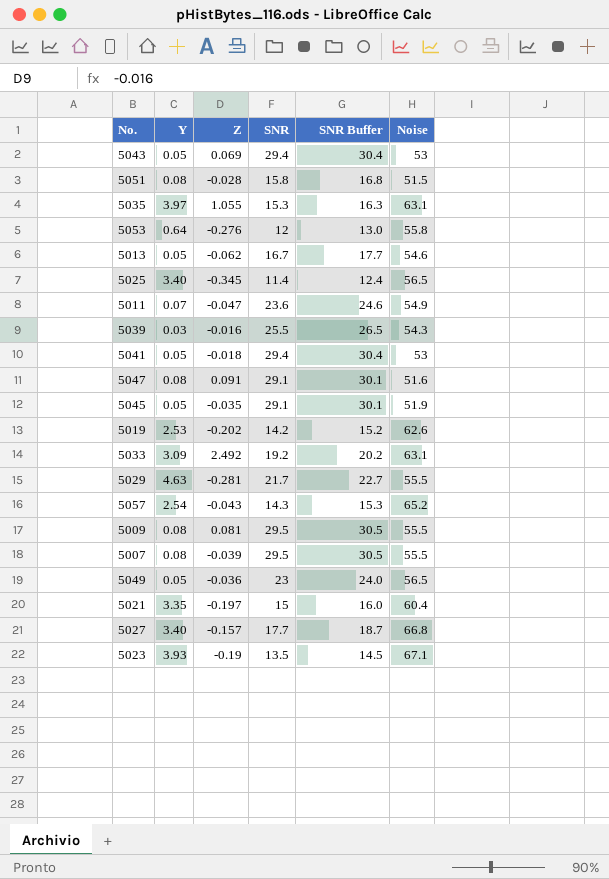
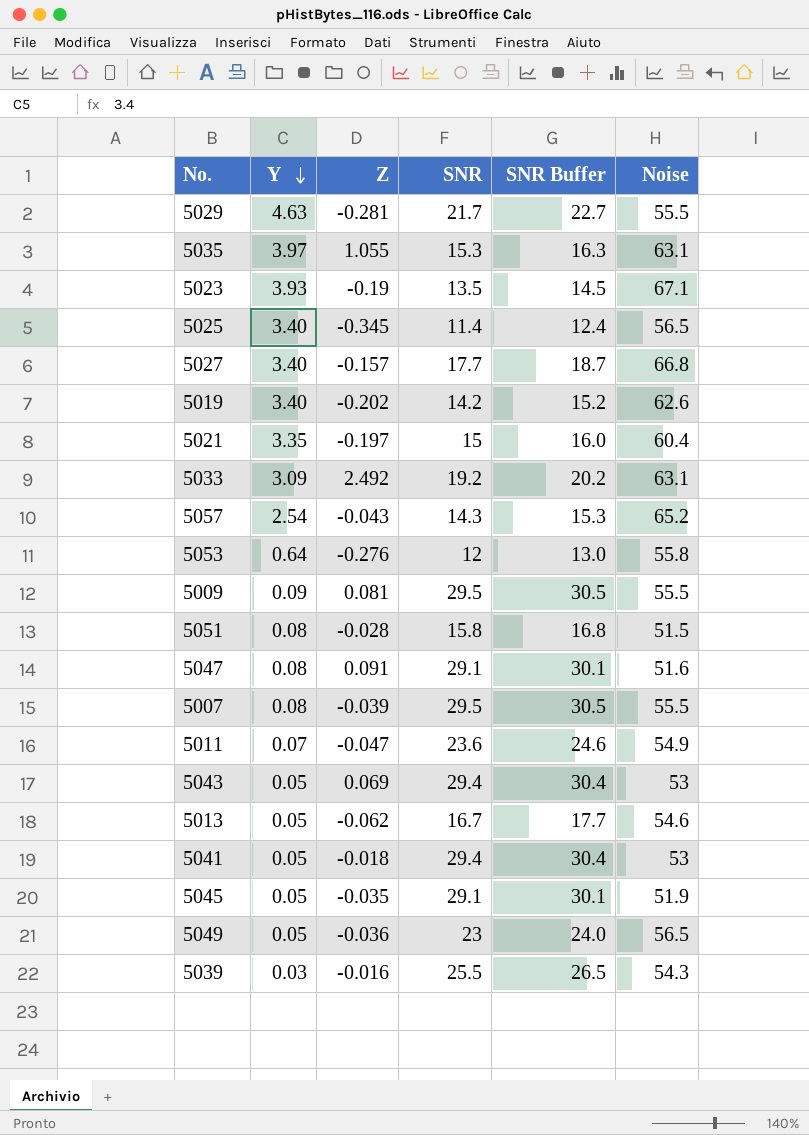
row order: none -> Y descending
5019 | Y: 2.53 -> 3.40
5009 | Y: 0.08 -> 0.09

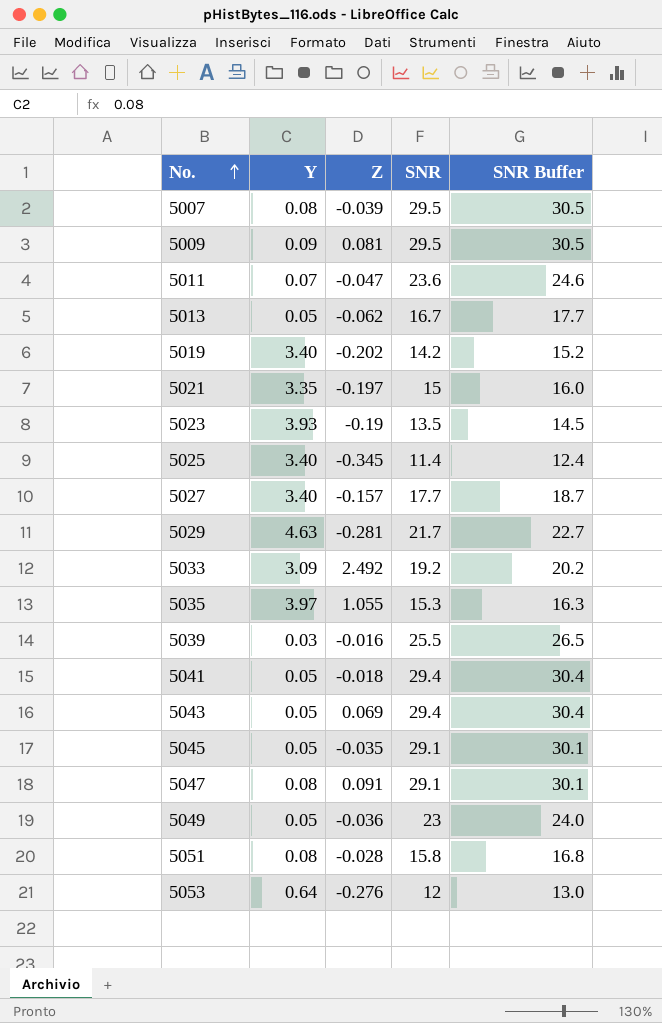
row order: Y descending -> No. ascending
column Noise | position: 6 -> none
row 5057: 2.54 | -0.043 | 14.3 | 15.3 | 65.2 -> none

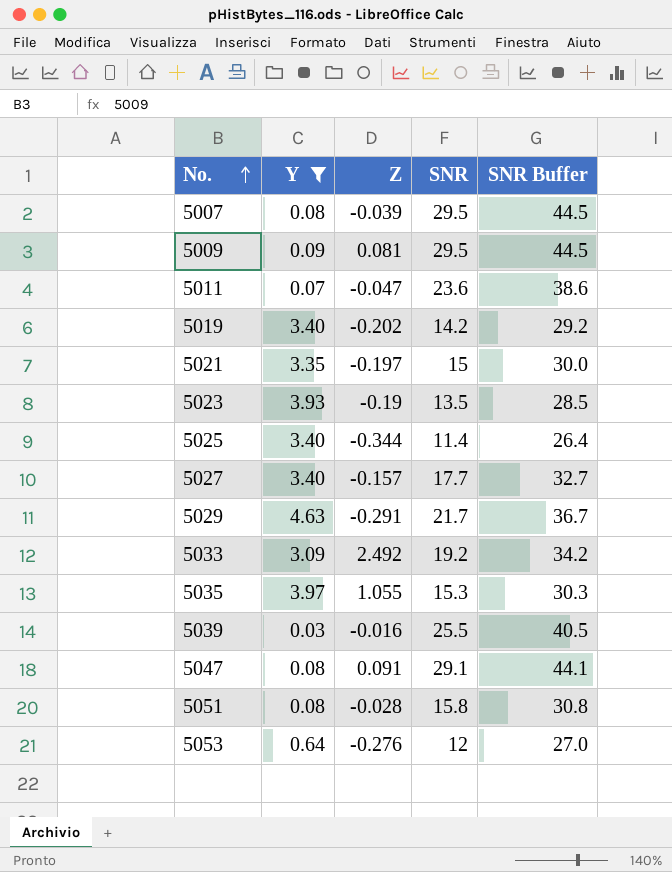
filter: none -> Y != 0.05
column SNR Buffer | formula: [SNR] + 1 -> [SNR] + 15
5025 | Z: -0.345 -> -0.344
5029 | Z: -0.281 -> -0.291

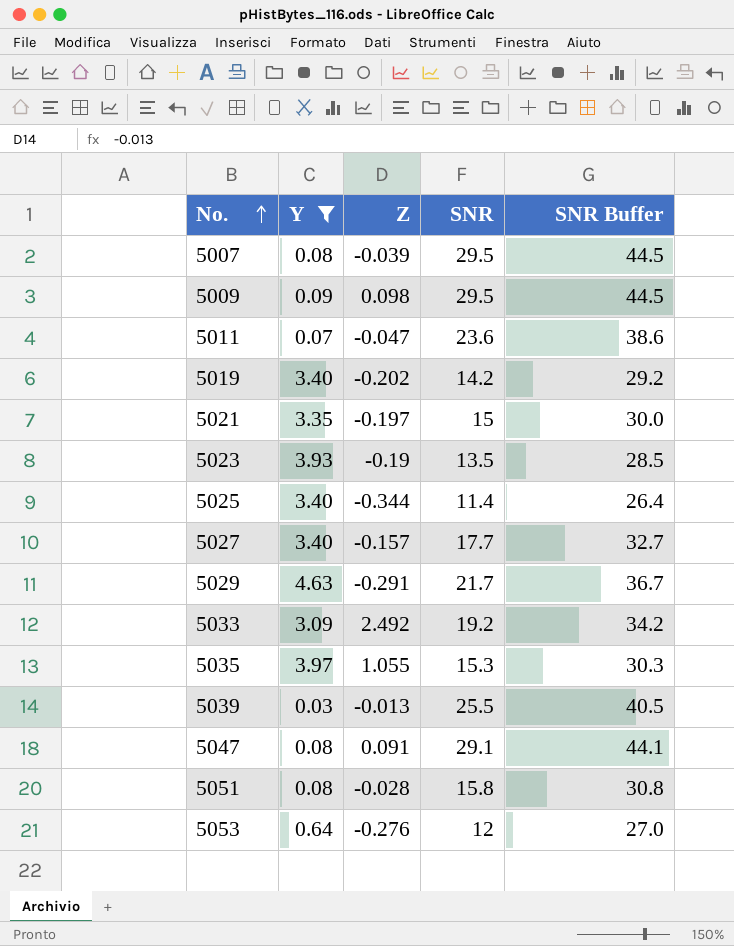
5009 | Z: 0.081 -> 0.098
5039 | Z: -0.016 -> -0.013

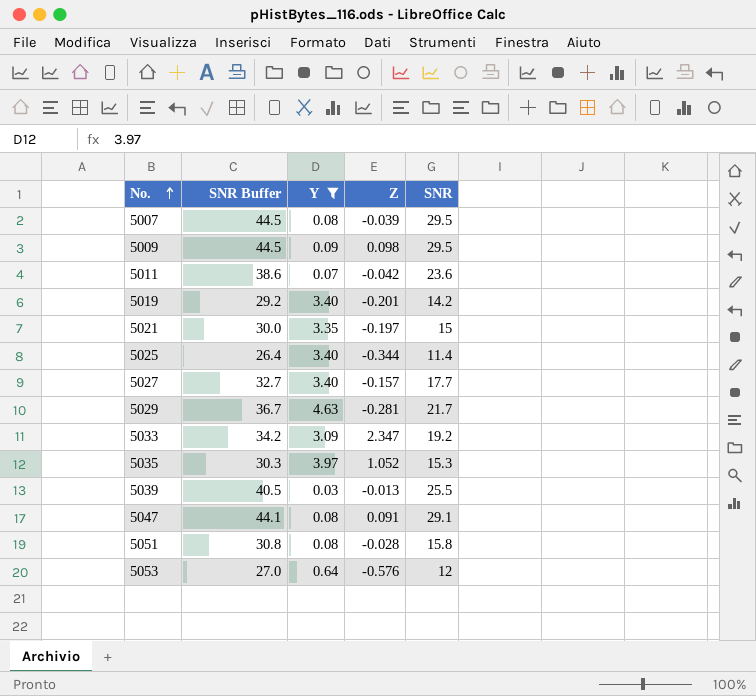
column SNR Buffer | position: 5 -> 2
row 5023: 3.93 | -0.19 | 13.5 | 28.5 -> none
5011 | Z: -0.047 -> -0.042
5019 | Z: -0.202 -> -0.201
5029 | Z: -0.291 -> -0.281
5033 | Z: 2.492 -> 2.347
5035 | Z: 1.055 -> 1.052
5053 | Z: -0.276 -> -0.576

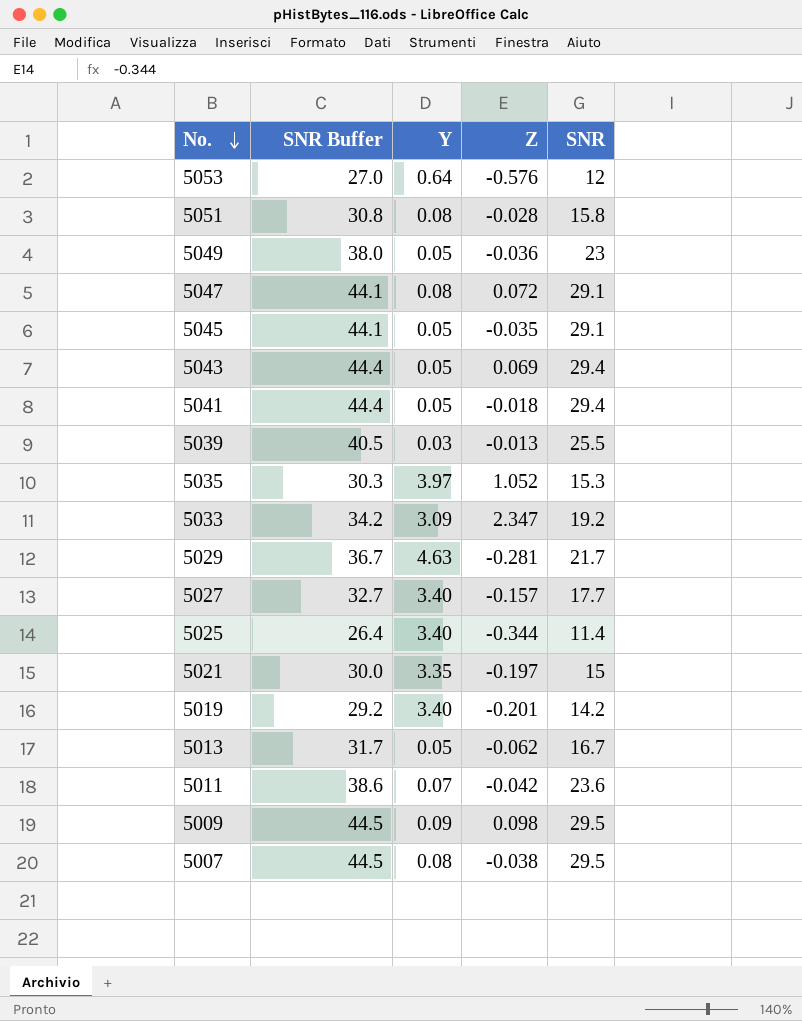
filter: Y != 0.05 -> none
row order: No. ascending -> No. descending
5047 | Z: 0.091 -> 0.072
5007 | Z: -0.039 -> -0.038

